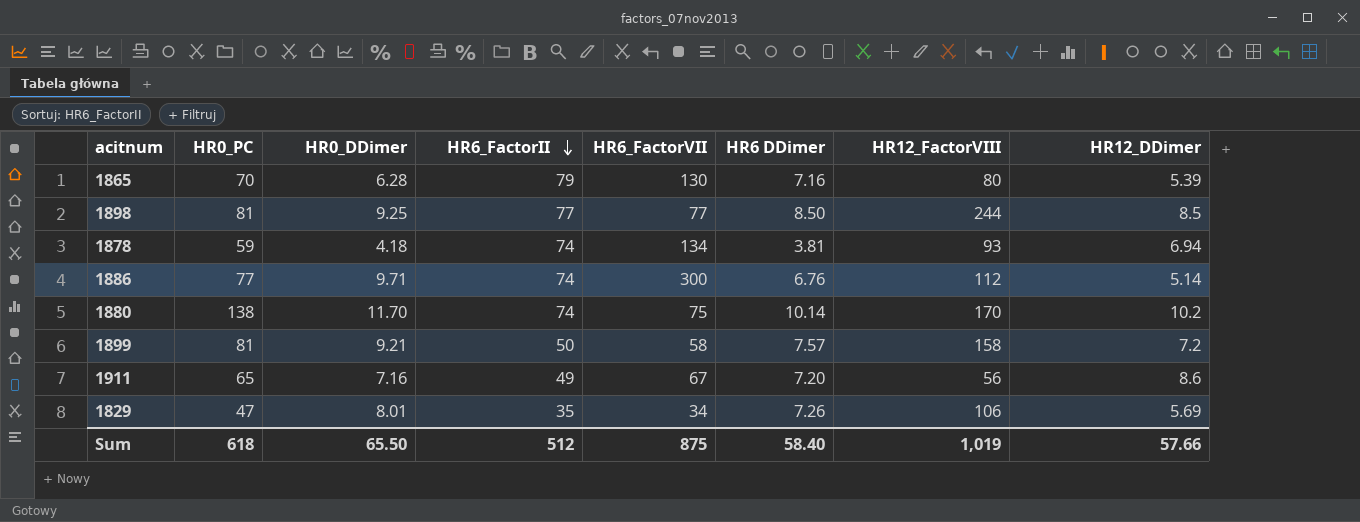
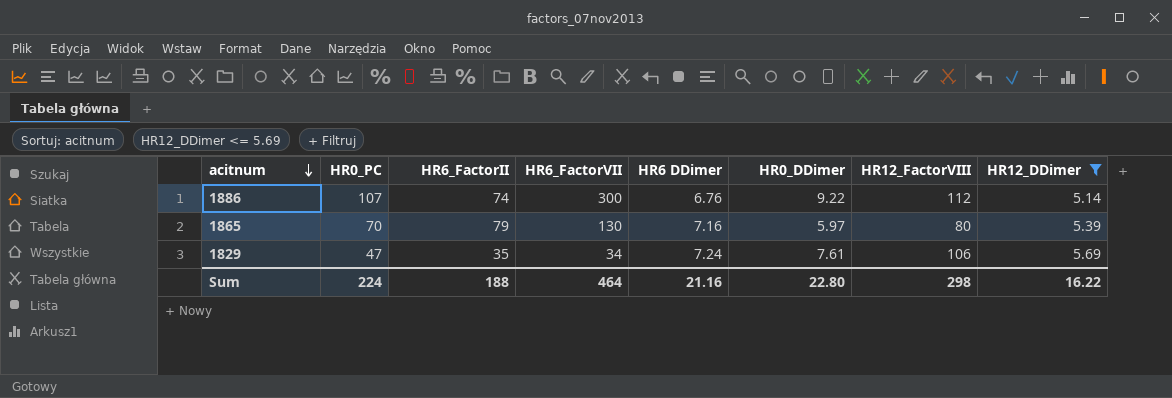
filter: none -> HR12_DDimer <= 5.69
row order: HR6_FactorII descending -> acitnum descending
column HR0_DDimer | position: 3 -> 6
1886 | HR0_PC: 77 -> 107
1886 | HR0_DDimer: 9.71 -> 9.22
1865 | HR0_DDimer: 6.28 -> 5.97
1829 | HR6 DDimer: 7.26 -> 7.24
1829 | HR0_DDimer: 8.01 -> 7.61
Sum | HR0_PC: 618 -> 224
Sum | HR6_FactorII: 512 -> 188
Sum | HR6_FactorVII: 875 -> 464
Sum | HR6 DDimer: 58.40 -> 21.16
Sum | HR0_DDimer: 65.50 -> 22.80
Sum | HR12_FactorVIII: 1,019 -> 298
Sum | HR12_DDimer: 57.66 -> 16.22

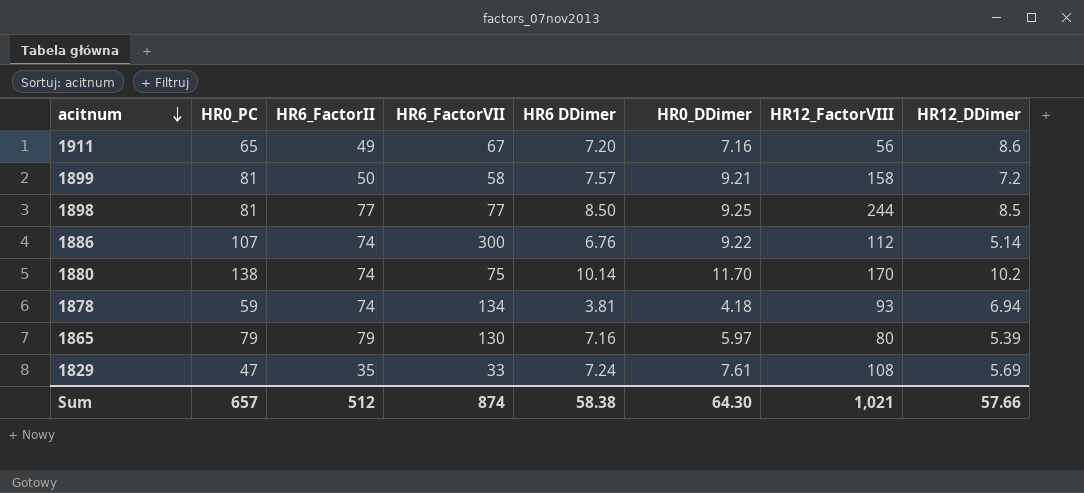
filter: HR12_DDimer <= 5.69 -> none
1865 | HR0_PC: 70 -> 79
1829 | HR6_FactorVII: 34 -> 33
1829 | HR12_FactorVIII: 106 -> 108
Sum | HR0_PC: 224 -> 657
Sum | HR6_FactorII: 188 -> 512
Sum | HR6_FactorVII: 464 -> 874
Sum | HR6 DDimer: 21.16 -> 58.38
Sum | HR0_DDimer: 22.80 -> 64.30
Sum | HR12_FactorVIII: 298 -> 1,021
Sum | HR12_DDimer: 16.22 -> 57.66

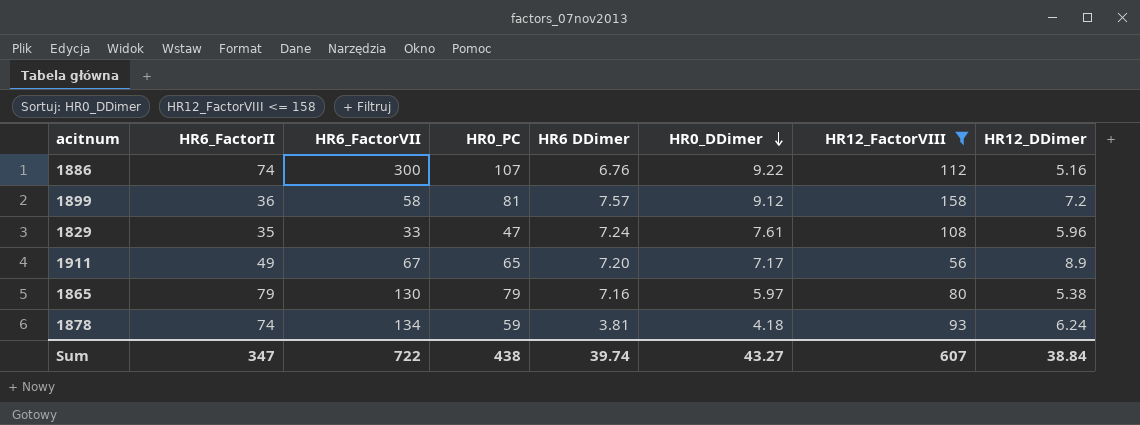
filter: none -> HR12_FactorVIII <= 158
row order: acitnum descending -> HR0_DDimer descending
column HR0_PC | position: 2 -> 4
1886 | HR12_DDimer: 5.14 -> 5.16
1899 | HR6_FactorII: 50 -> 36
1899 | HR0_DDimer: 9.21 -> 9.12
1829 | HR12_DDimer: 5.69 -> 5.96
1911 | HR0_DDimer: 7.16 -> 7.17
1911 | HR12_DDimer: 8.6 -> 8.9
1865 | HR12_DDimer: 5.39 -> 5.38
1878 | HR12_DDimer: 6.94 -> 6.24
Sum | HR6_FactorII: 512 -> 347
Sum | HR6_FactorVII: 874 -> 722
Sum | HR0_PC: 657 -> 438
Sum | HR6 DDimer: 58.38 -> 39.74
Sum | HR0_DDimer: 64.30 -> 43.27
Sum | HR12_FactorVIII: 1,021 -> 607
Sum | HR12_DDimer: 57.66 -> 38.84

